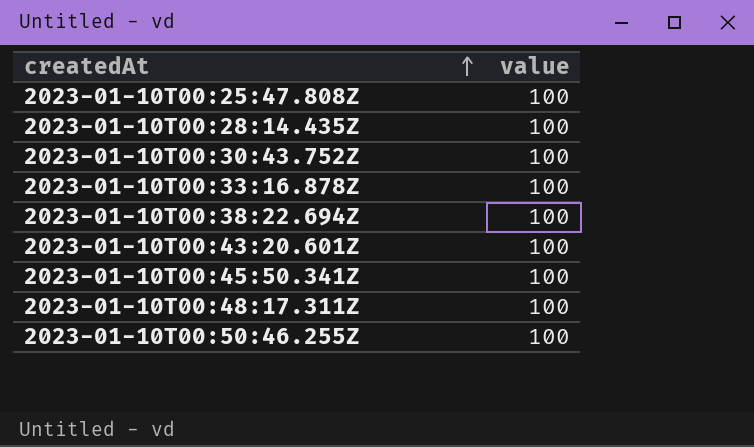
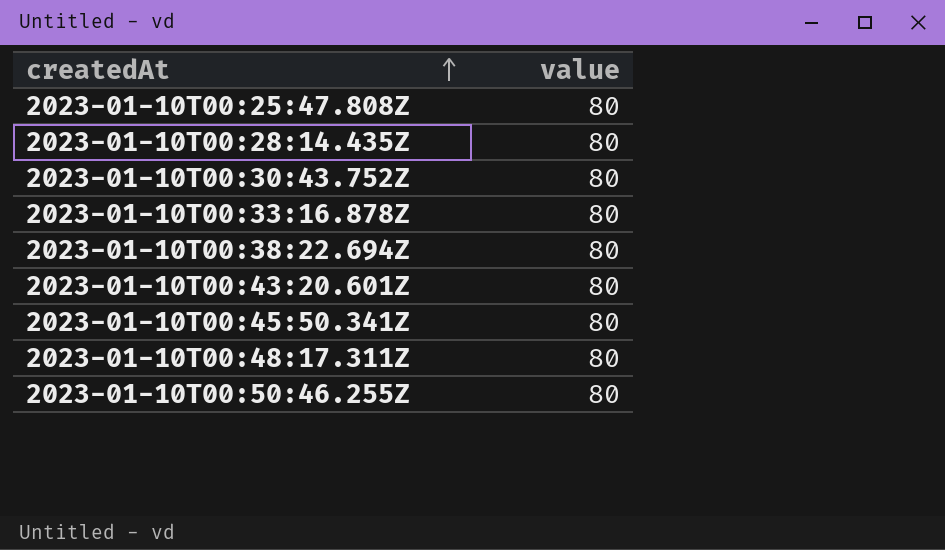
2023-01-10T00:25:47.808Z | value: 100 -> 80
2023-01-10T00:28:14.435Z | value: 100 -> 80
2023-01-10T00:30:43.752Z | value: 100 -> 80
2023-01-10T00:33:16.878Z | value: 100 -> 80
2023-01-10T00:38:22.694Z | value: 100 -> 80
2023-01-10T00:43:20.601Z | value: 100 -> 80
2023-01-10T00:45:50.341Z | value: 100 -> 80
2023-01-10T00:48:17.311Z | value: 100 -> 80
2023-01-10T00:50:46.255Z | value: 100 -> 80

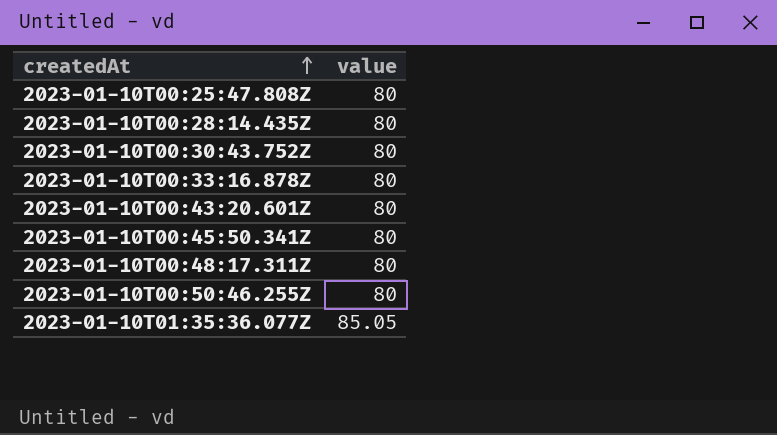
row 2023-01-10T00:38:22.694Z: 80 -> none
row 2023-01-10T01:35:36.077Z: none -> 85.05

